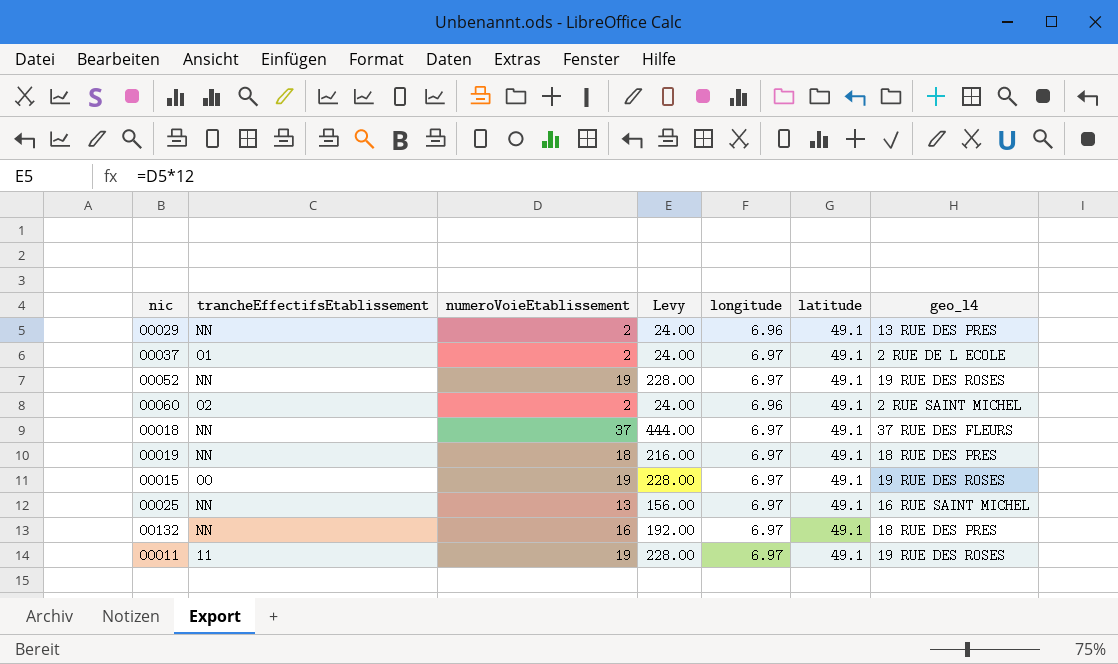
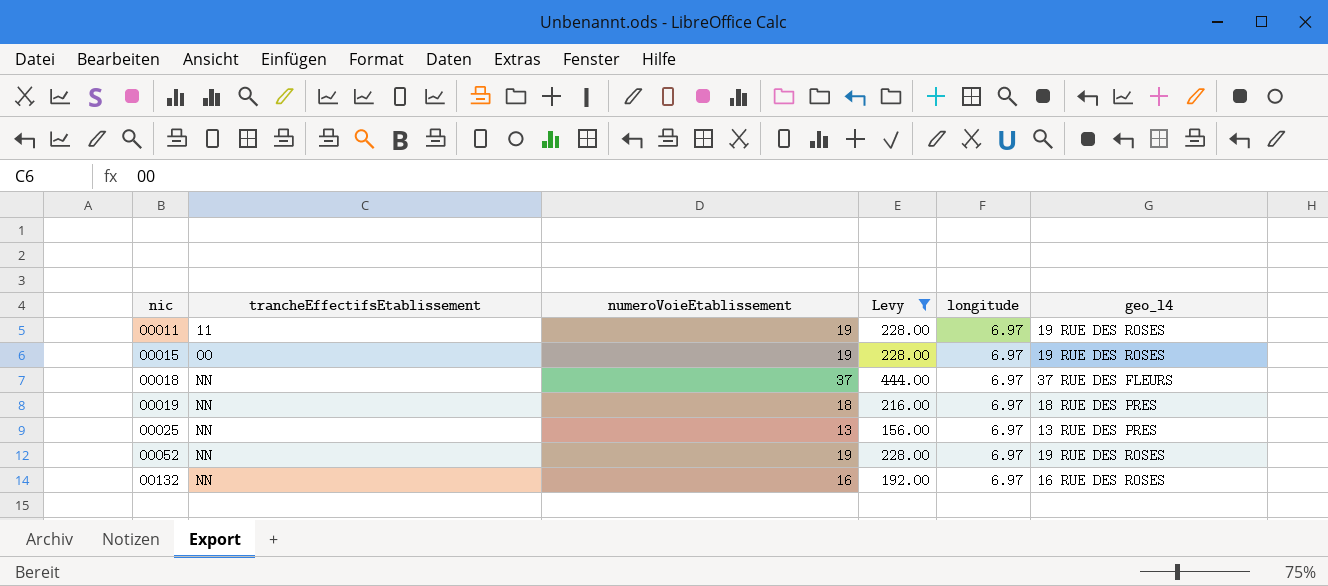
filter: none -> Levy != 24.00
row order: none -> nic ascending
column latitude | position: 6 -> none
00025 | geo_l4: 16 RUE SAINT MICHEL -> 13 RUE DES PRES
00132 | geo_l4: 18 RUE DES PRES -> 16 RUE DES ROSES

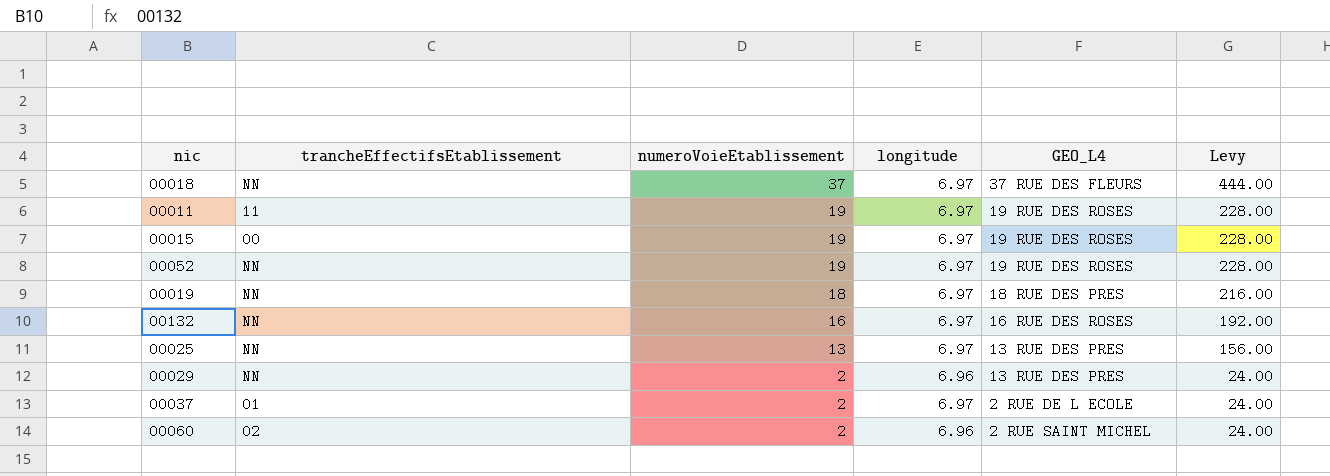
filter: Levy != 24.00 -> none
row order: nic ascending -> numeroVoieEtablissement descending
column name: geo_l4 -> GEO_L4
column Levy | position: 4 -> 6

